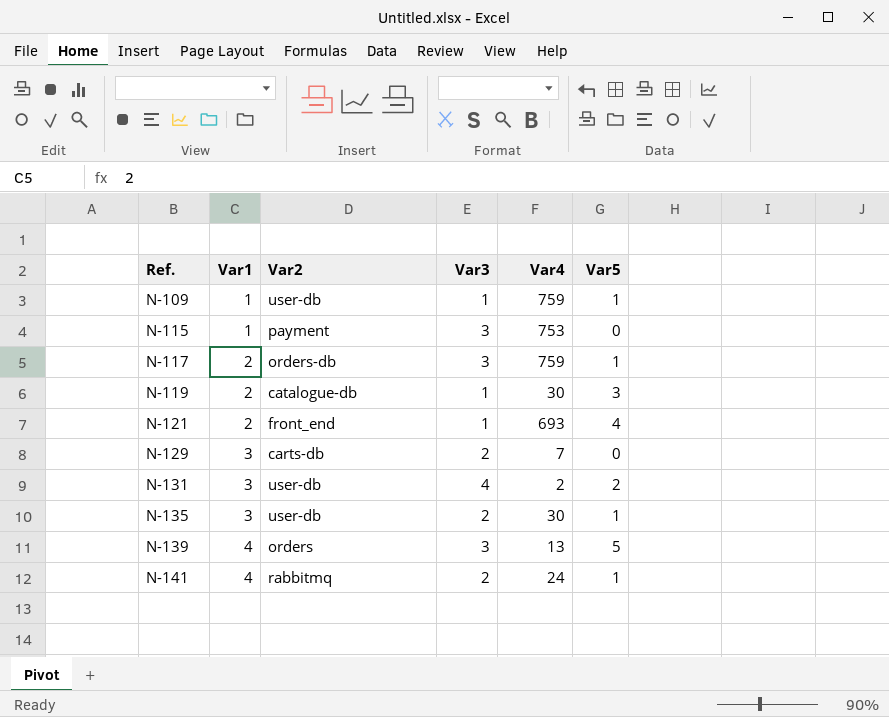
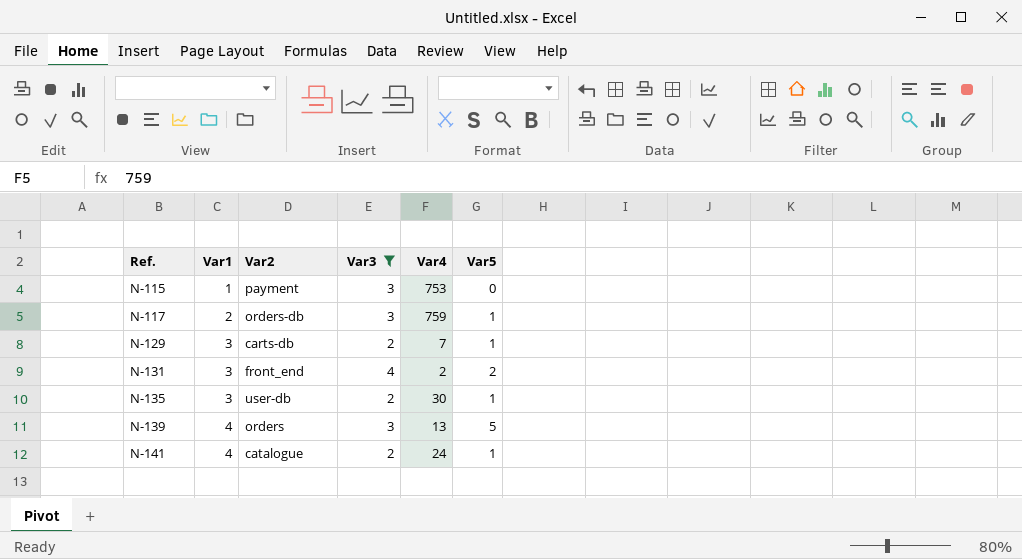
filter: none -> Var3 != 1
N-129 | Var5: 0 -> 1
N-131 | Var2: user-db -> front_end
N-141 | Var2: rabbitmq -> catalogue

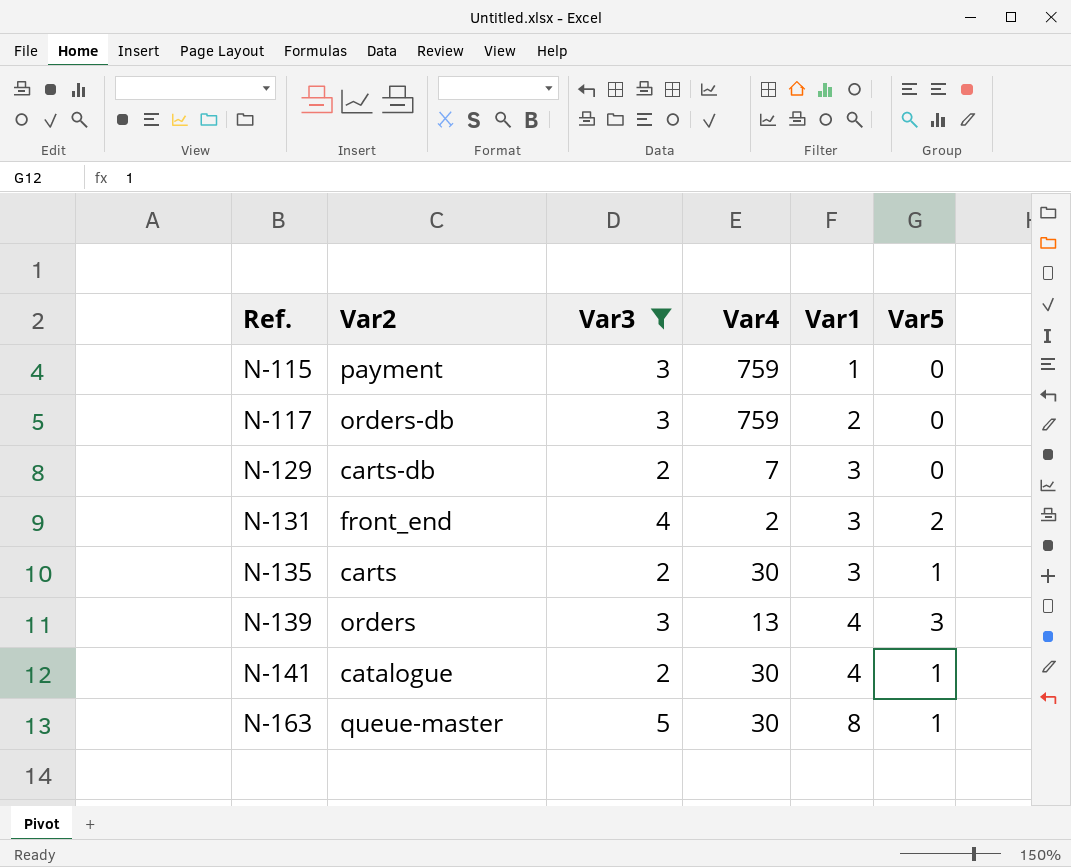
column Var1 | position: 2 -> 5
N-115 | Var4: 753 -> 759
N-117 | Var5: 1 -> 0
N-129 | Var5: 1 -> 0
N-135 | Var2: user-db -> carts
N-139 | Var5: 5 -> 3
N-141 | Var4: 24 -> 30
row N-163: none -> queue-master | 5 | 30 | 8 | 1

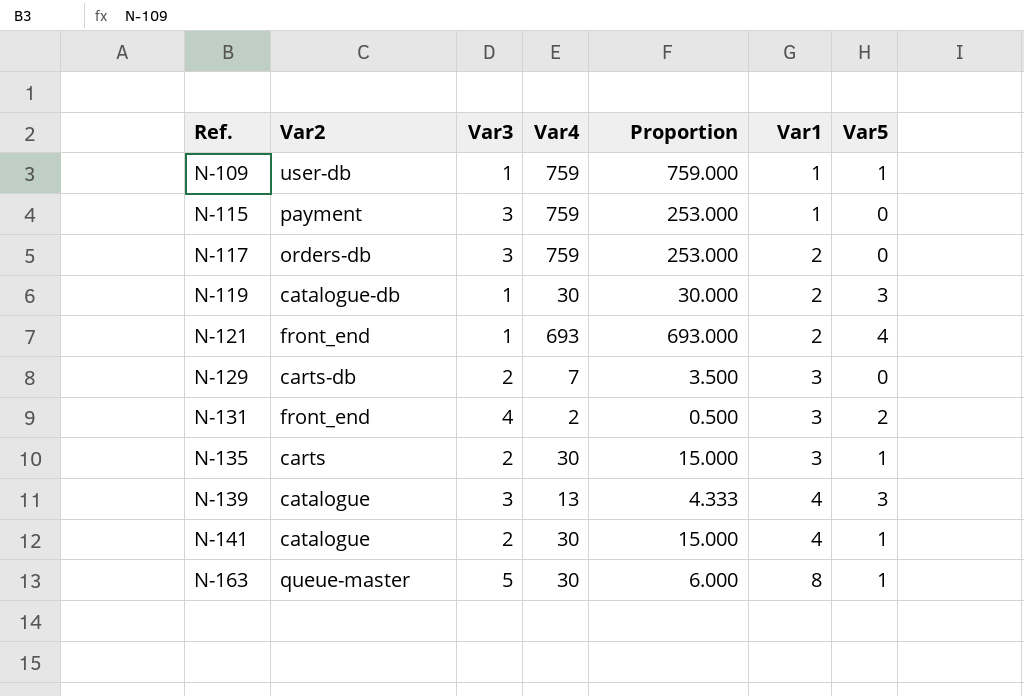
filter: Var3 != 1 -> none
column Proportion | formula: none -> [Var4] / [Var3]
N-139 | Var2: orders -> catalogue

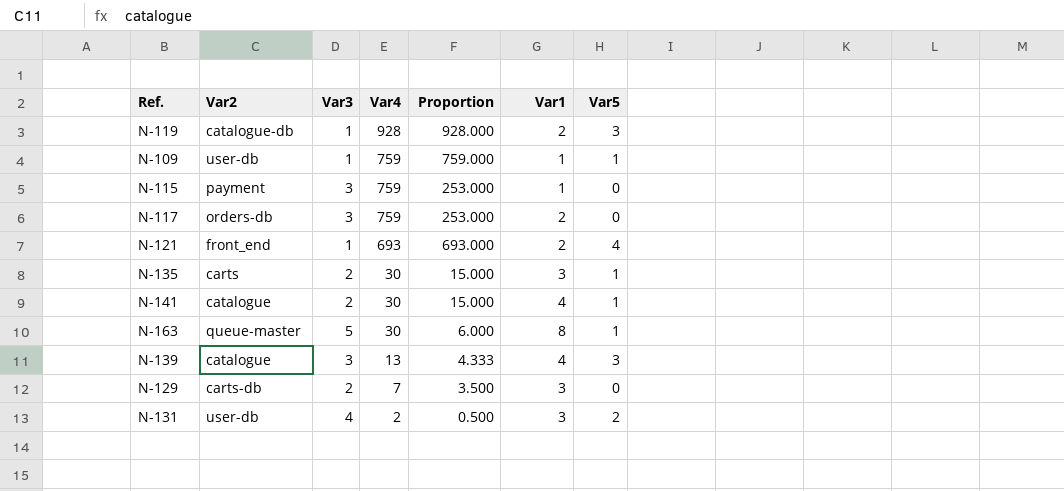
row order: Ref. ascending -> Var4 descending
N-119 | Var4: 30 -> 928
N-119 | Proportion: 30.000 -> 928.000
N-131 | Var2: front_end -> user-db

